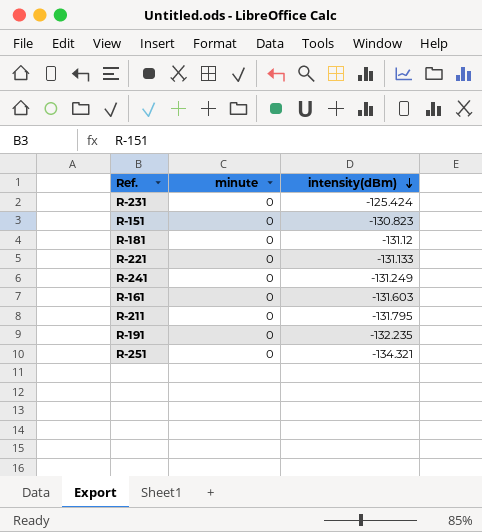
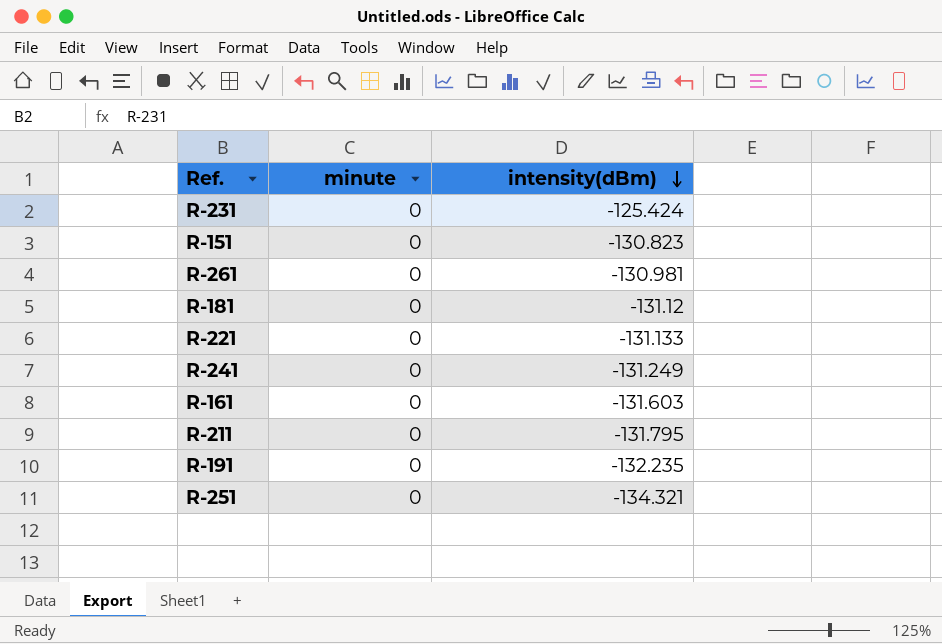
row R-261: none -> 0 | -130.981

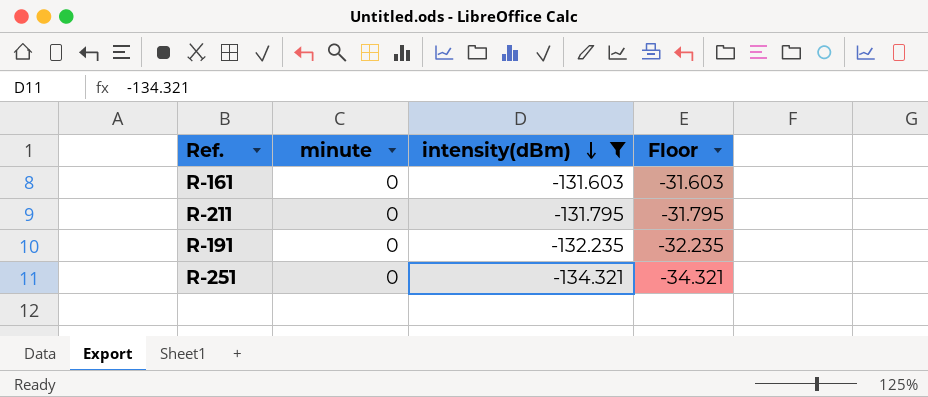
filter: none -> intensity(dBm) <= -131.603
column Floor | formula: none -> [intensity(dBm)] + 100

